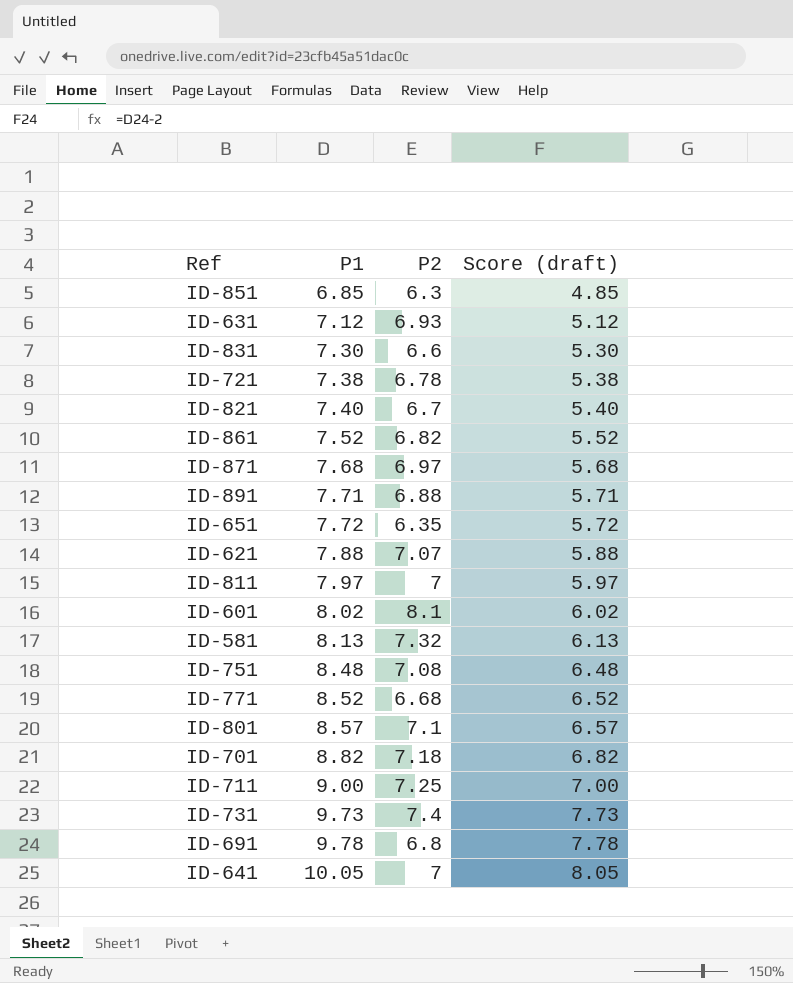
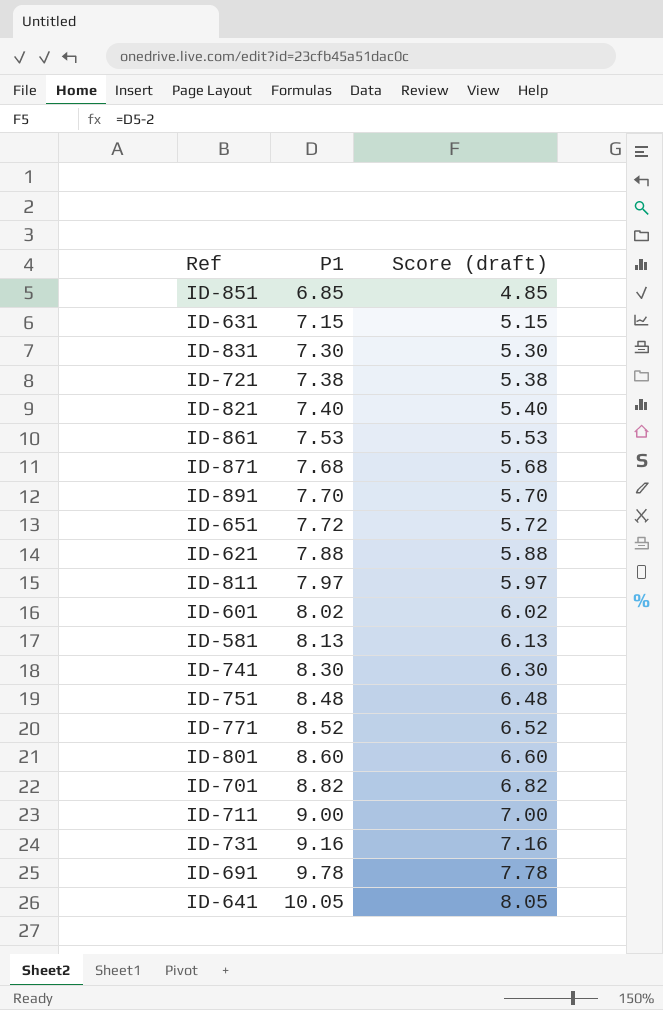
column P2 | position: 3 -> none
ID-631 | P1: 7.12 -> 7.15
ID-631 | Score (draft): 5.12 -> 5.15
ID-861 | P1: 7.52 -> 7.53
ID-861 | Score (draft): 5.52 -> 5.53
ID-891 | P1: 7.71 -> 7.70
ID-891 | Score (draft): 5.71 -> 5.70
row ID-741: none -> 8.30 | 6.30
ID-801 | P1: 8.57 -> 8.60
ID-801 | Score (draft): 6.57 -> 6.60
ID-731 | P1: 9.73 -> 9.16
ID-731 | Score (draft): 7.73 -> 7.16

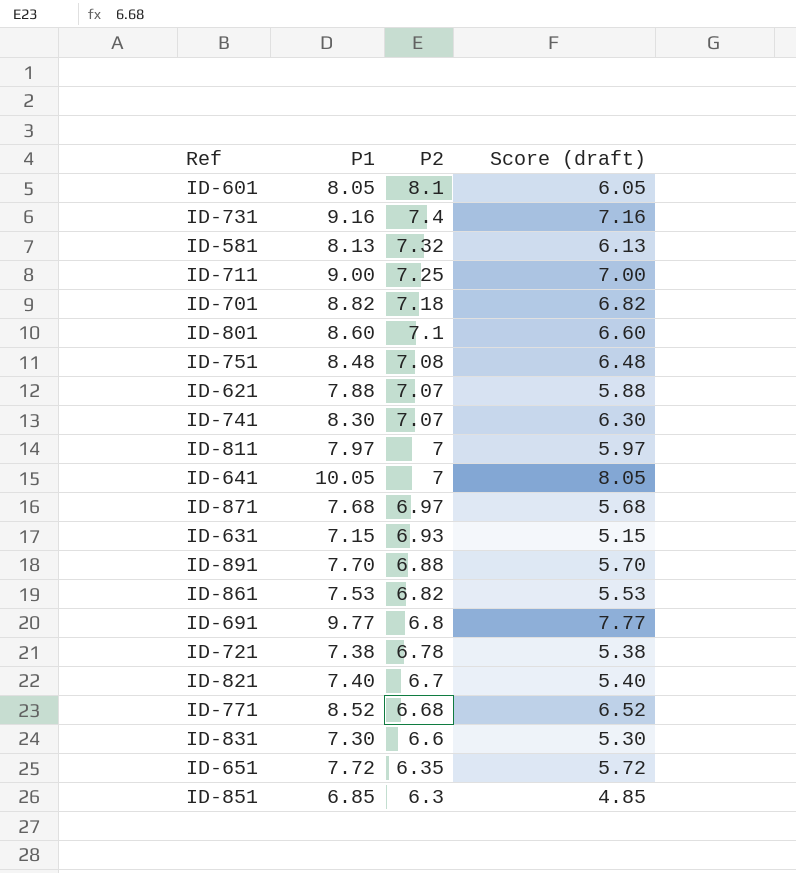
row order: P1 ascending -> P2 descending
column P2 | position: none -> 3
ID-601 | P1: 8.02 -> 8.05
ID-601 | Score (draft): 6.02 -> 6.05
ID-691 | P1: 9.78 -> 9.77
ID-691 | Score (draft): 7.78 -> 7.77

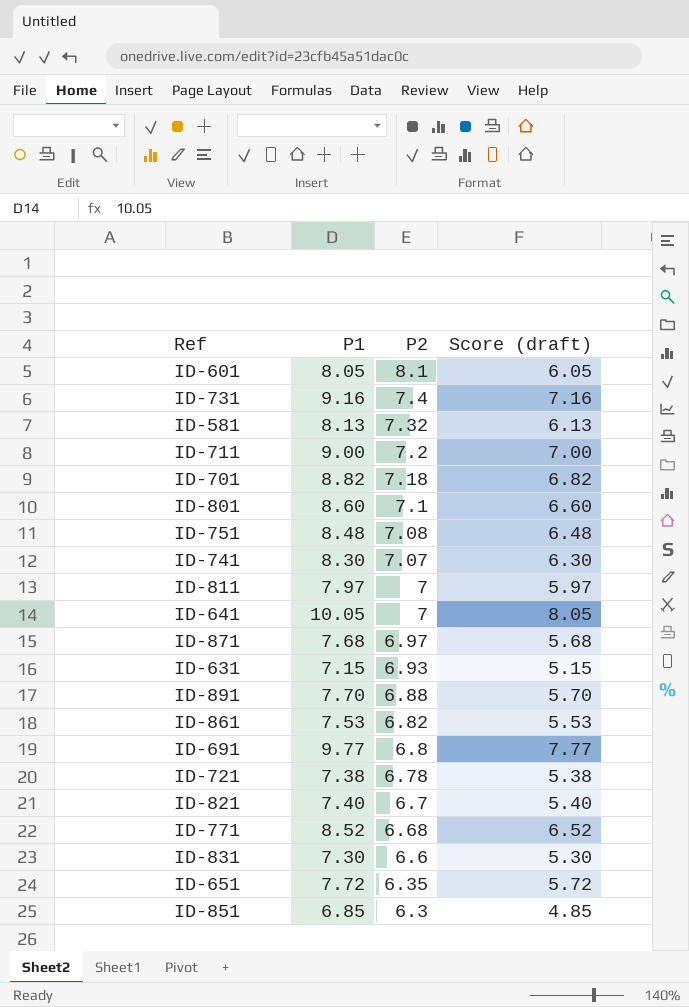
row ID-621: 7.88 | 7.07 | 5.88 -> none
ID-711 | P2: 7.25 -> 7.2

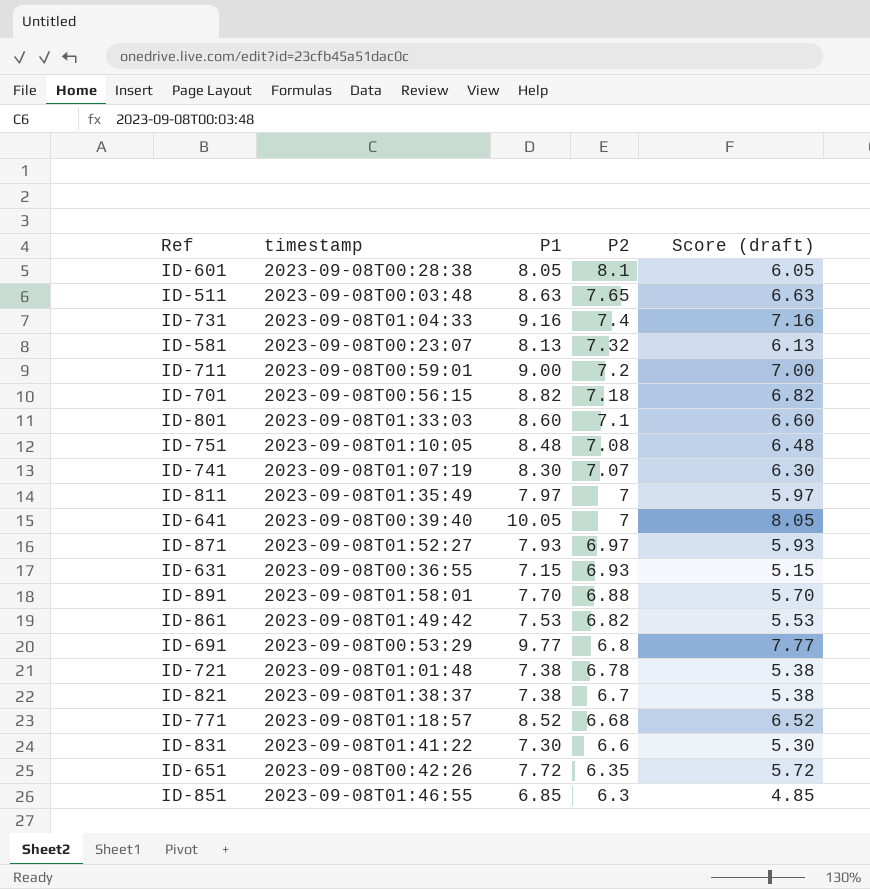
column timestamp | position: none -> 2
row ID-511: none -> 2023-09-08T00:03:48 | 8.63 | 7.65 | 6.63
ID-871 | P1: 7.68 -> 7.93
ID-871 | Score (draft): 5.68 -> 5.93
ID-821 | P1: 7.40 -> 7.38
ID-821 | Score (draft): 5.40 -> 5.38

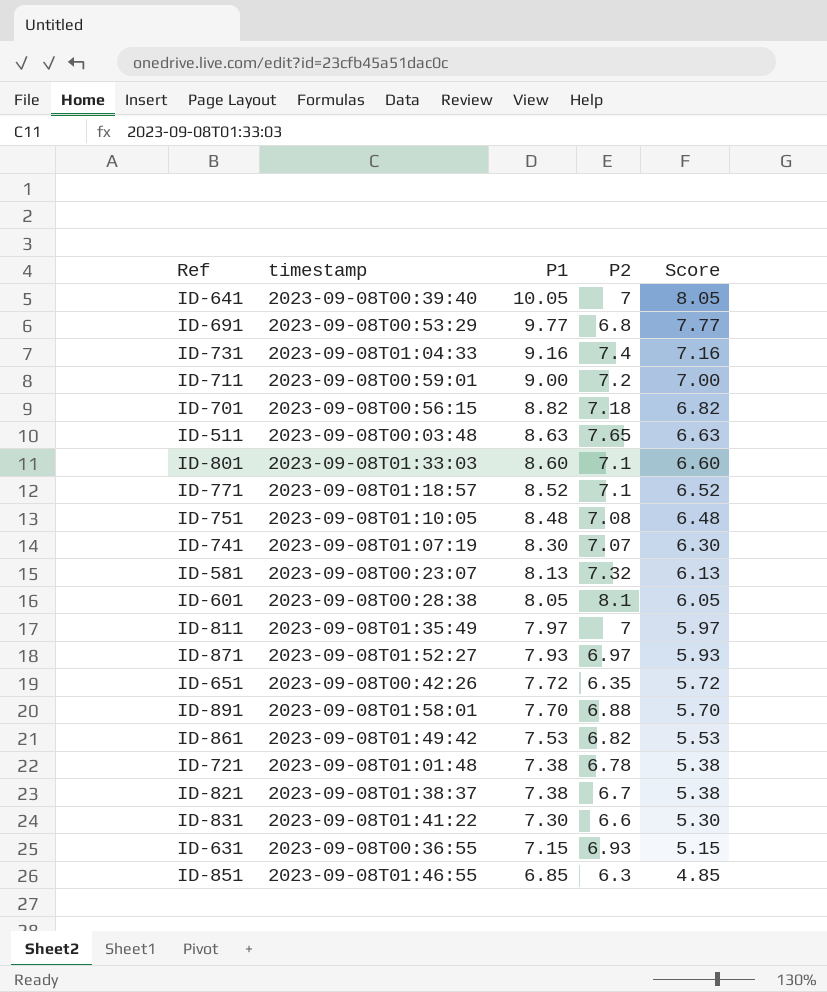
row order: P2 descending -> P1 descending
column name: Score (draft) -> Score
ID-771 | P2: 6.68 -> 7.1

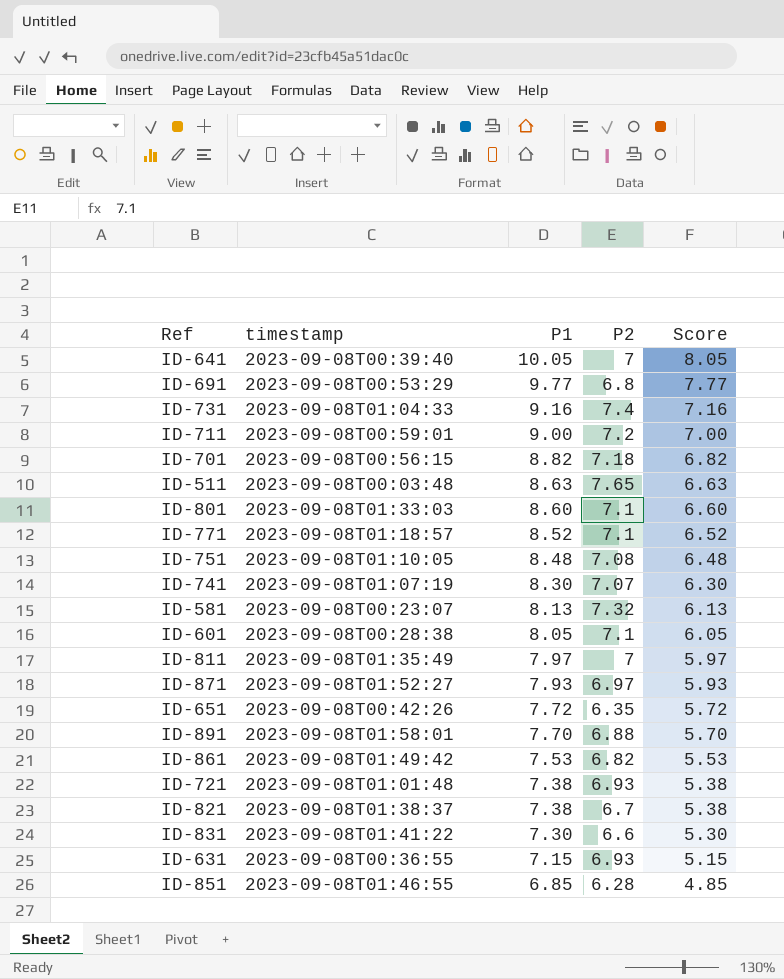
ID-601 | P2: 8.1 -> 7.1
ID-721 | P2: 6.78 -> 6.93
ID-851 | P2: 6.3 -> 6.28

